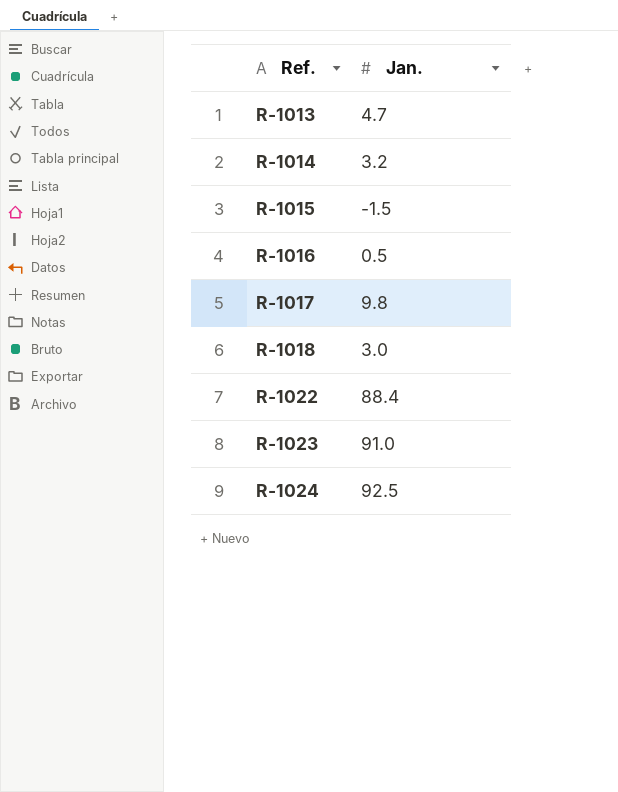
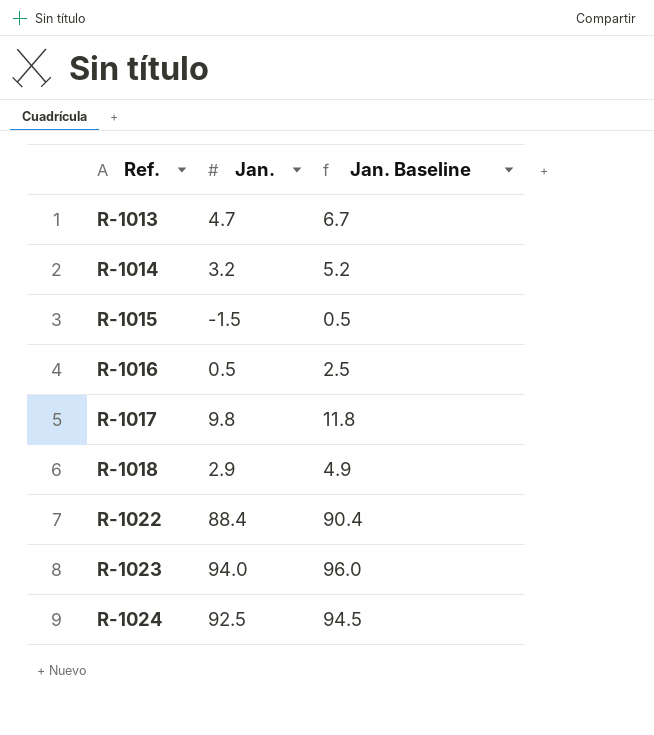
column Jan. Baseline | formula: none -> [Jan.] + 2
R-1018 | Jan.: 3.0 -> 2.9
R-1023 | Jan.: 91.0 -> 94.0

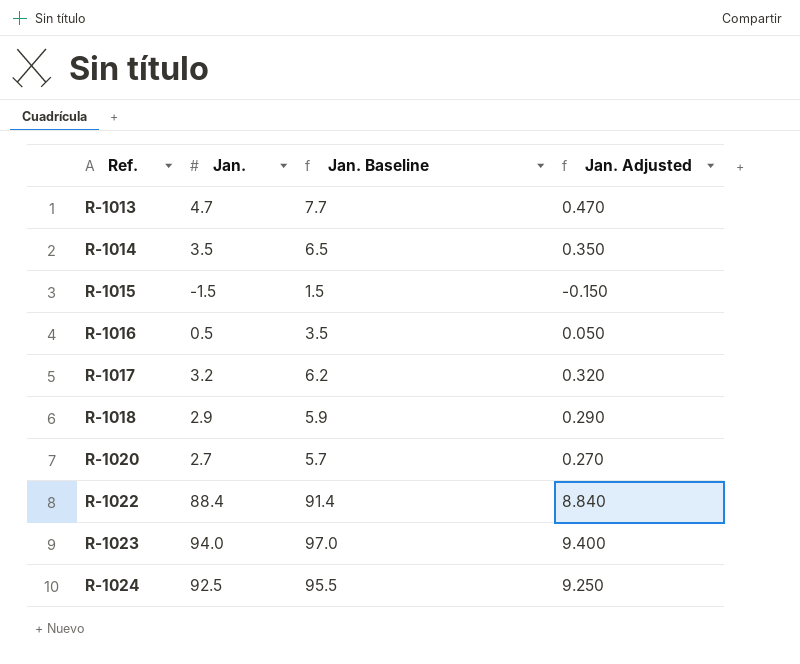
column Jan. Baseline | formula: [Jan.] + 2 -> [Jan.] + 3
column Jan. Adjusted | formula: none -> [Jan.] * 0.1
R-1014 | Jan.: 3.2 -> 3.5
R-1017 | Jan.: 9.8 -> 3.2
row R-1020: none -> 2.7 | 5.7 | 0.270

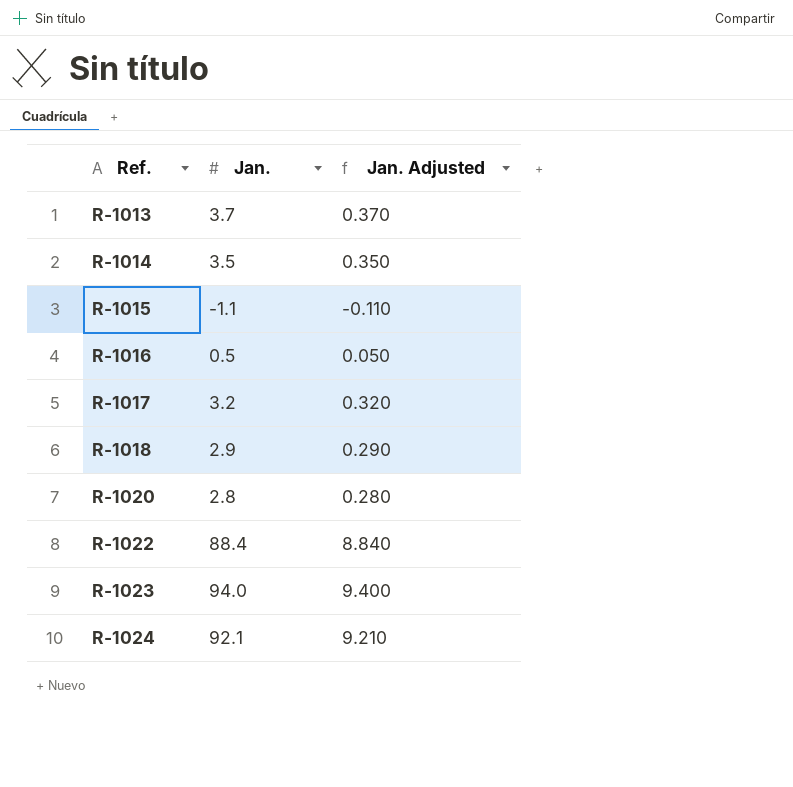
column Jan. Baseline | formula: [Jan.] + 3 -> none
R-1013 | Jan.: 4.7 -> 3.7
R-1013 | Jan. Adjusted: 0.470 -> 0.370
R-1015 | Jan.: -1.5 -> -1.1
R-1015 | Jan. Adjusted: -0.150 -> -0.110
R-1020 | Jan.: 2.7 -> 2.8
R-1020 | Jan. Adjusted: 0.270 -> 0.280
R-1024 | Jan.: 92.5 -> 92.1
R-1024 | Jan. Adjusted: 9.250 -> 9.210

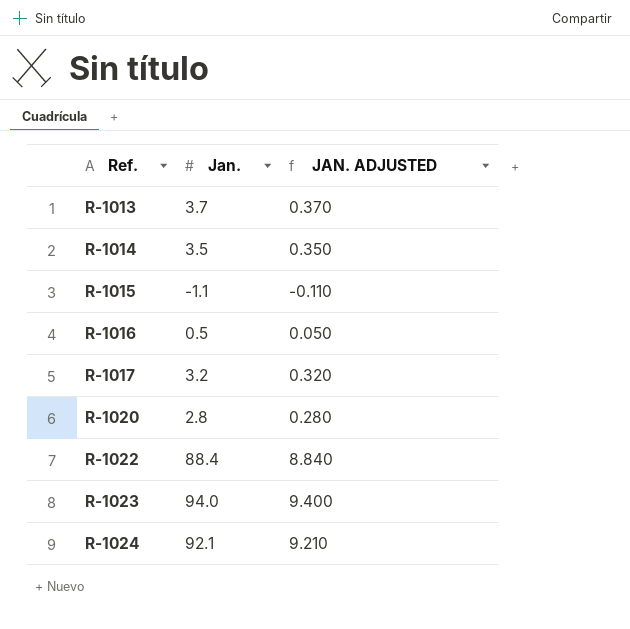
column name: Jan. Adjusted -> JAN. ADJUSTED
row R-1018: 2.9 | 0.290 -> none

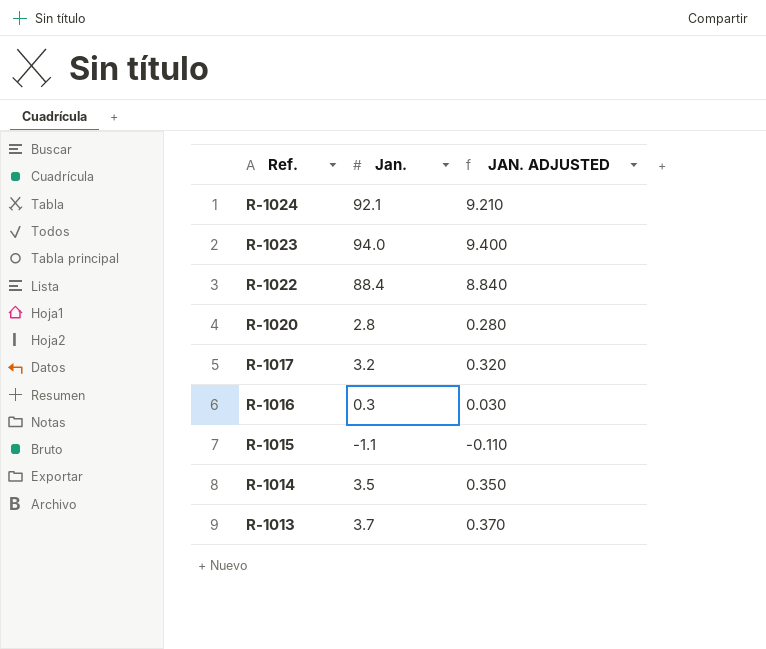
row order: Ref. ascending -> Ref. descending
R-1016 | Jan.: 0.5 -> 0.3
R-1016 | JAN. ADJUSTED: 0.050 -> 0.030

